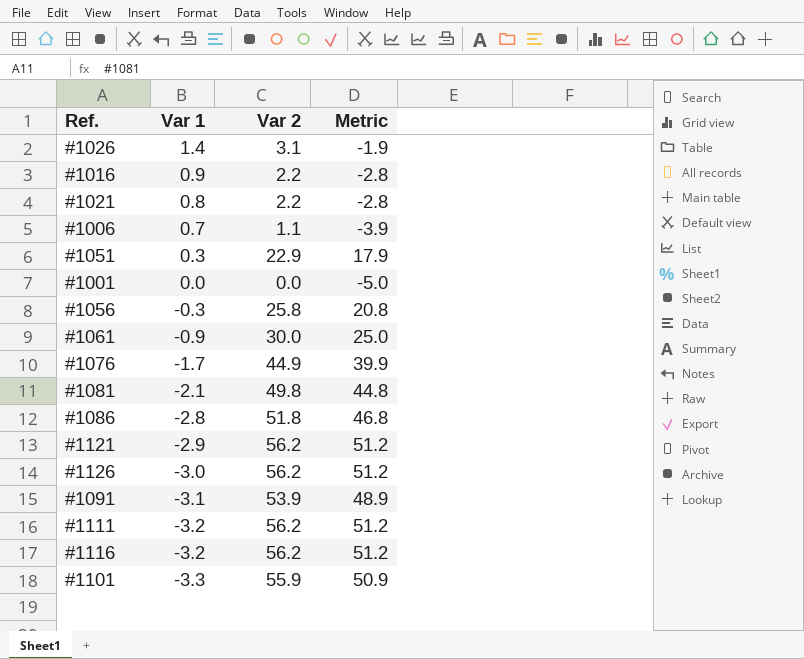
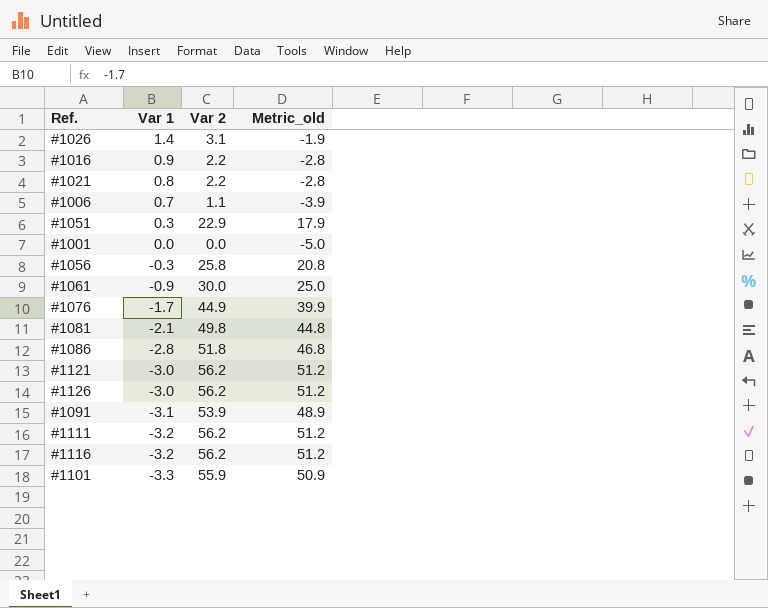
column name: Metric -> Metric_old
#1121 | Var 1: -2.9 -> -3.0

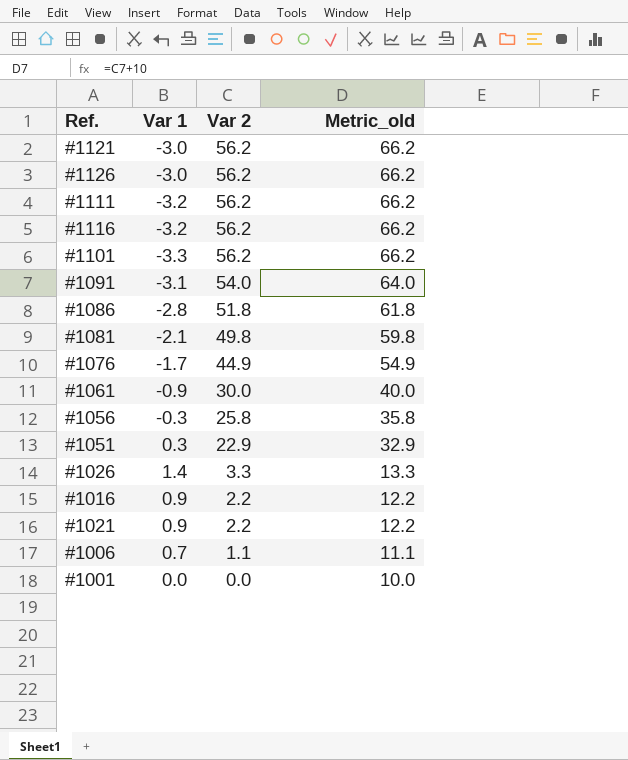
row order: Var 1 descending -> Var 2 descending
column Metric_old | formula: [Var 2] - 5 -> [Var 2] + 10
#1101 | Var 2: 55.9 -> 56.2
#1091 | Var 2: 53.9 -> 54.0
#1026 | Var 2: 3.1 -> 3.3
#1021 | Var 1: 0.8 -> 0.9

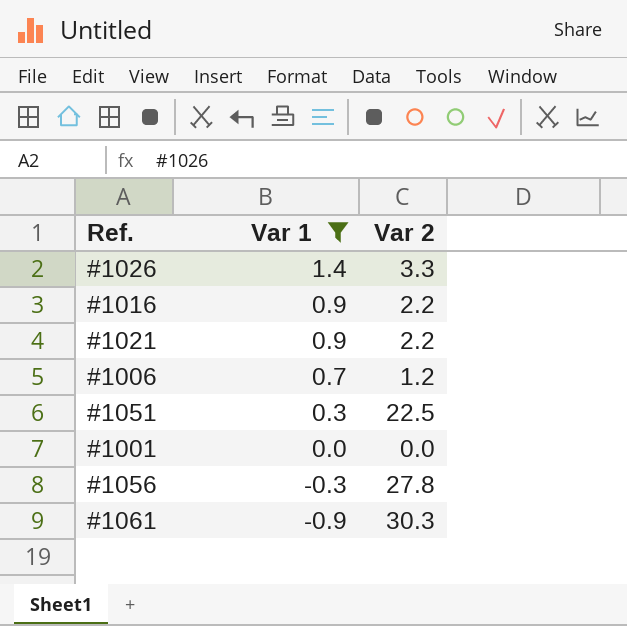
filter: none -> Var 1 >= -0.9
row order: Var 2 descending -> Var 1 descending
column Metric_old | formula: [Var 2] + 10 -> none
#1006 | Var 2: 1.1 -> 1.2
#1051 | Var 2: 22.9 -> 22.5
#1056 | Var 2: 25.8 -> 27.8
#1061 | Var 2: 30.0 -> 30.3

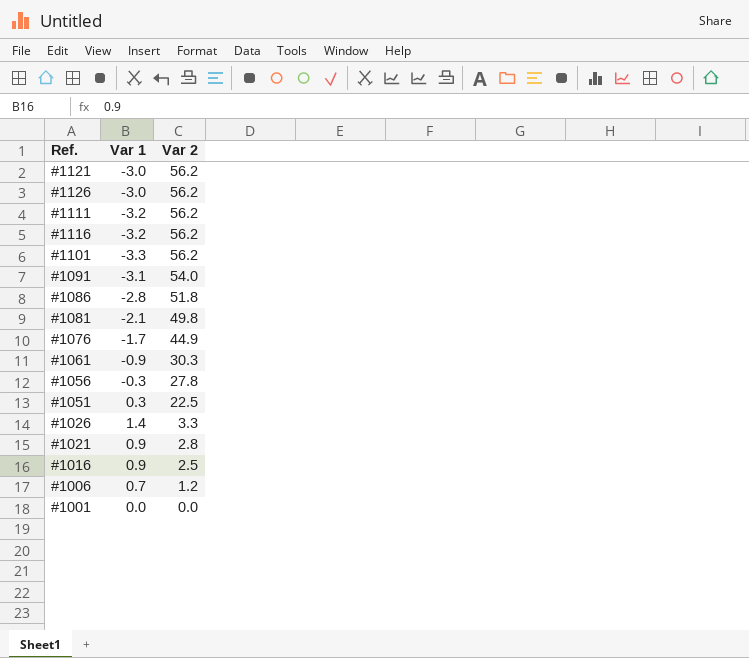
filter: Var 1 >= -0.9 -> none
row order: Var 1 descending -> Var 2 descending
#1021 | Var 2: 2.2 -> 2.8
#1016 | Var 2: 2.2 -> 2.5

